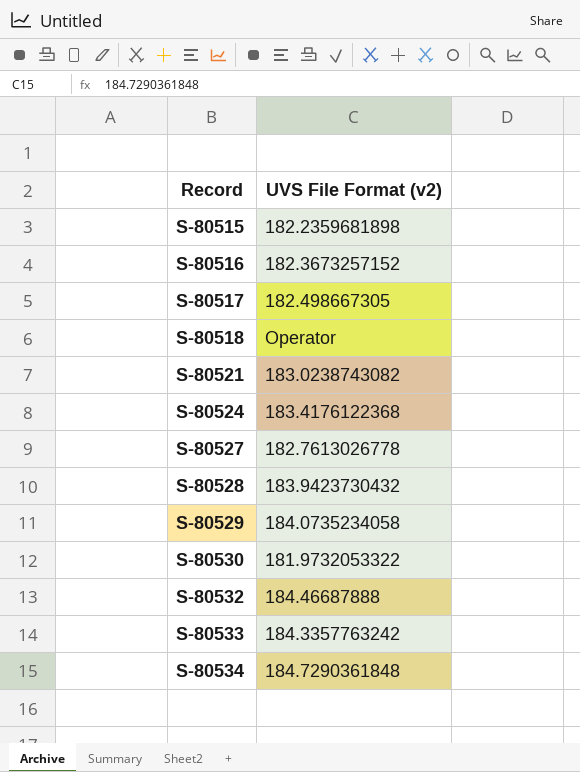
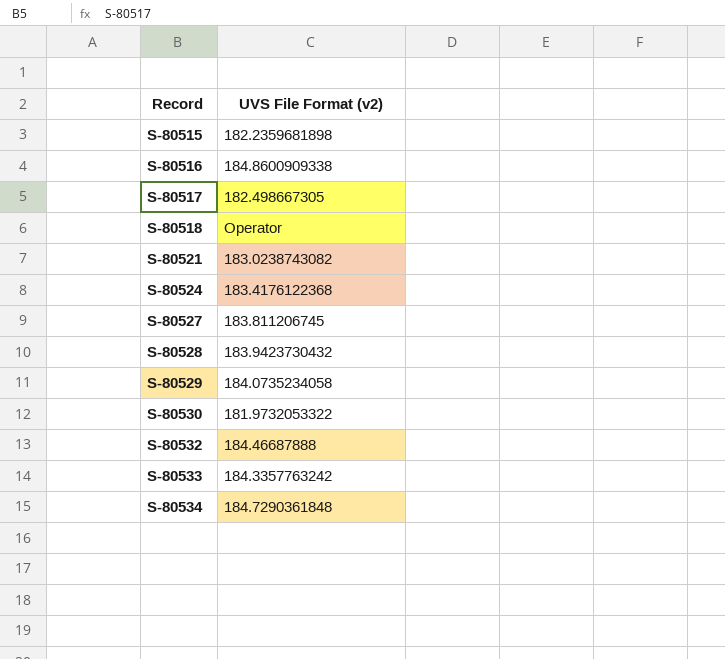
S-80516 | UVS File Format (v2): 182.3673257152 -> 184.8600909338
S-80527 | UVS File Format (v2): 182.7613026778 -> 183.811206745

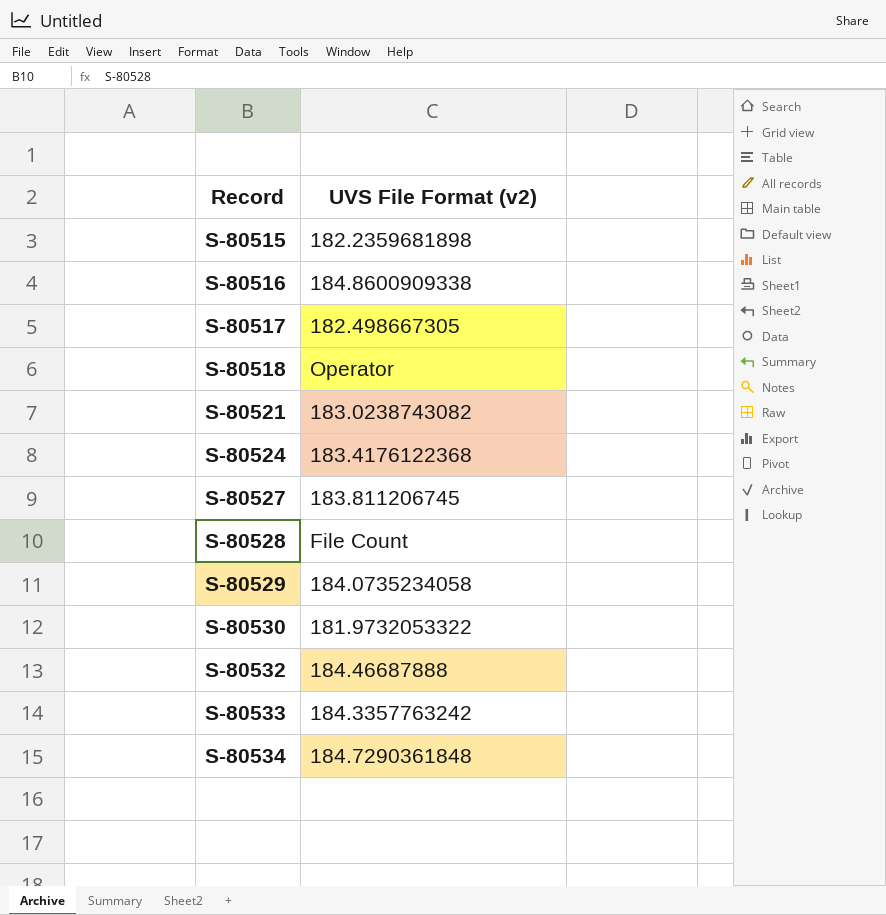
S-80528 | UVS File Format (v2): 183.9423730432 -> File Count

